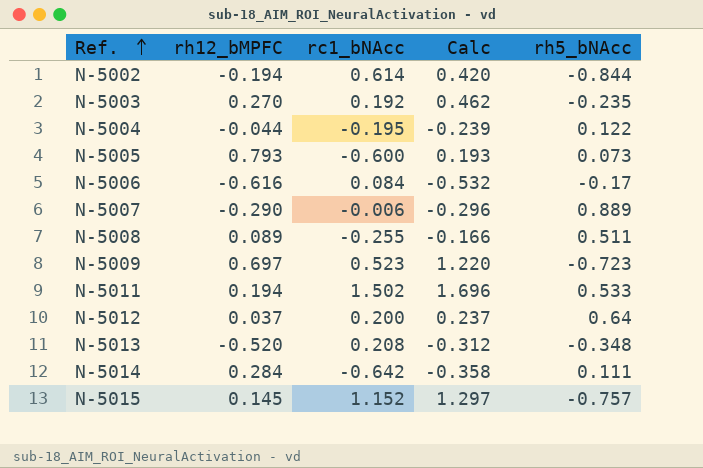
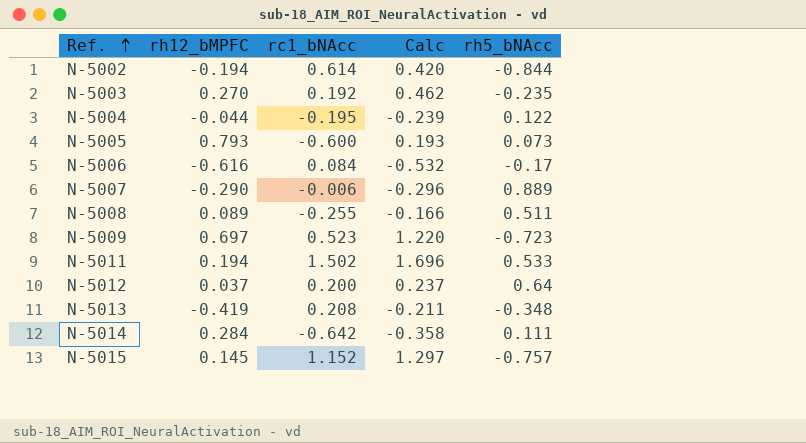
N-5013 | rh12_bMPFC: -0.520 -> -0.419
N-5013 | Calc: -0.312 -> -0.211

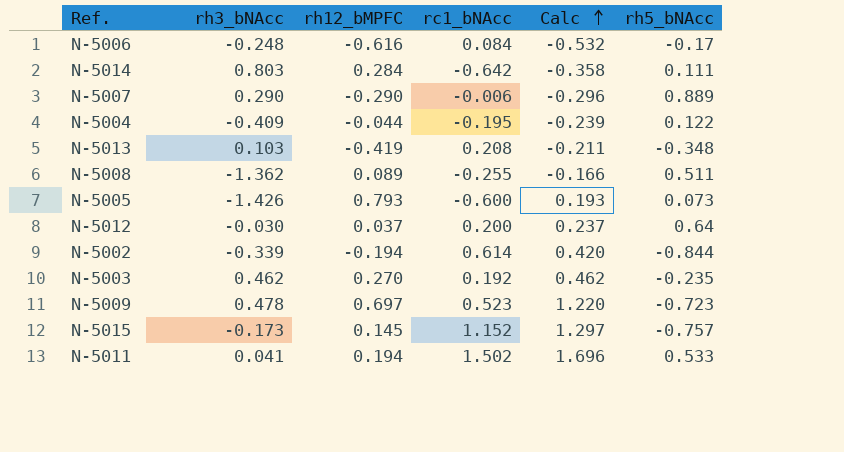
row order: Ref. ascending -> Calc ascending
column rh3_bNAcc | position: none -> 2

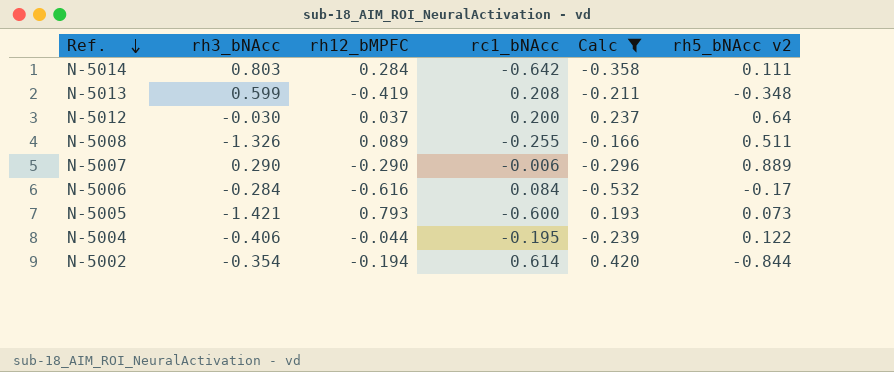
filter: none -> Calc <= 0.420
row order: Calc ascending -> Ref. descending
column name: rh5_bNAcc -> rh5_bNAcc v2
N-5013 | rh3_bNAcc: 0.103 -> 0.599
N-5008 | rh3_bNAcc: -1.362 -> -1.326
N-5006 | rh3_bNAcc: -0.248 -> -0.284
N-5005 | rh3_bNAcc: -1.426 -> -1.421
N-5004 | rh3_bNAcc: -0.409 -> -0.406
N-5002 | rh3_bNAcc: -0.339 -> -0.354

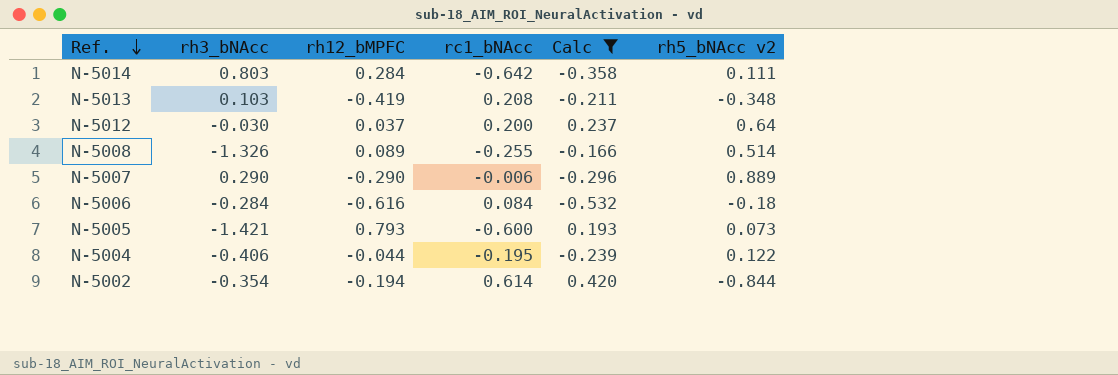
N-5013 | rh3_bNAcc: 0.599 -> 0.103
N-5008 | rh5_bNAcc v2: 0.511 -> 0.514
N-5006 | rh5_bNAcc v2: -0.17 -> -0.18

